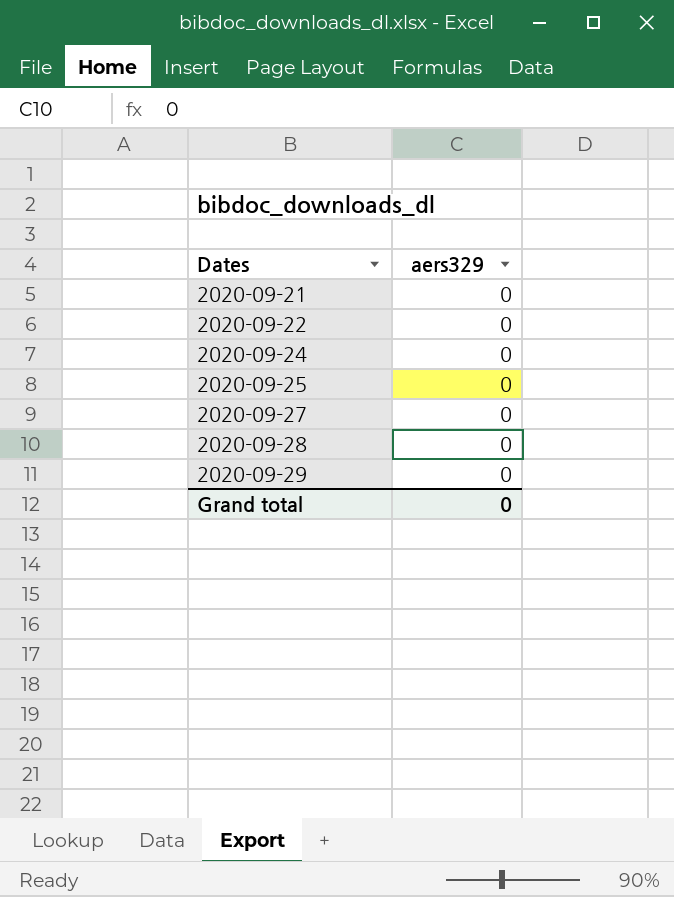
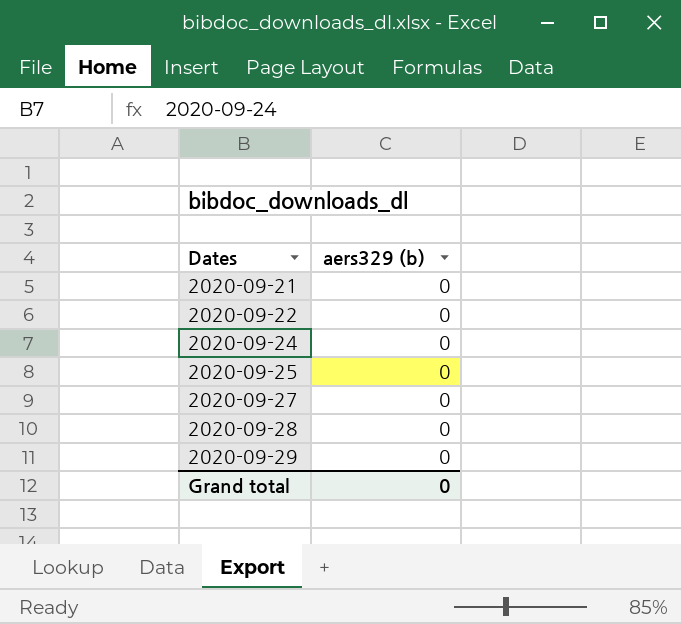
column name: aers329 -> aers329 (b)

